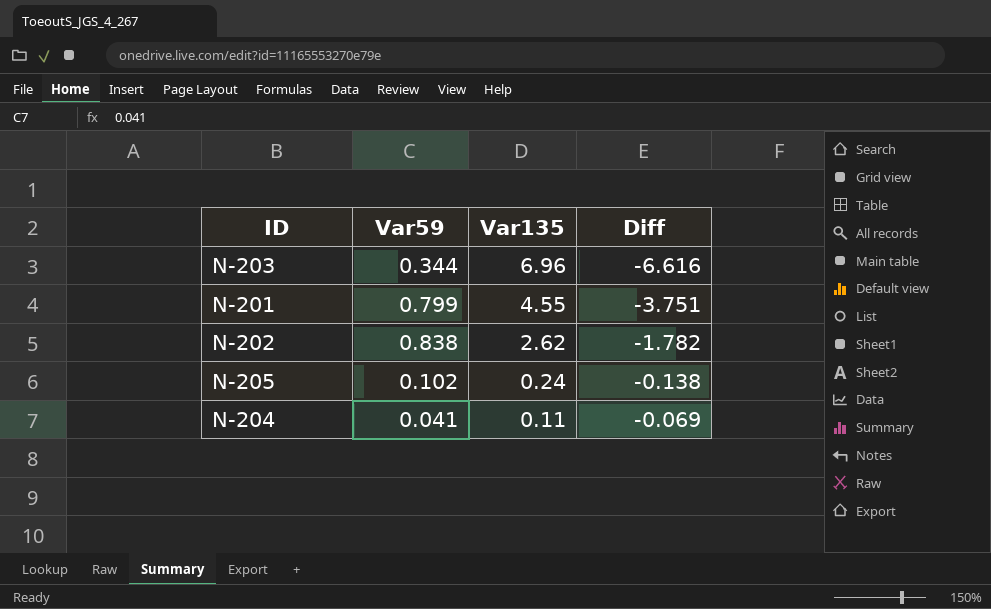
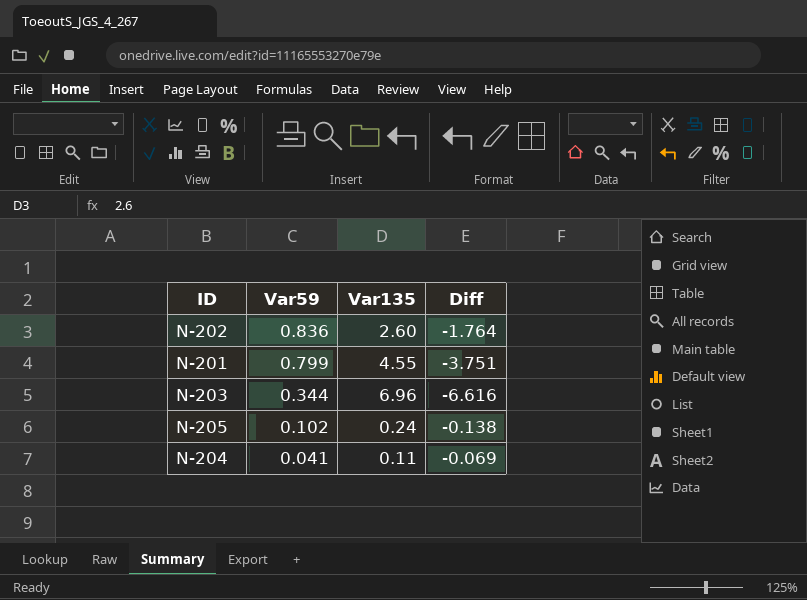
row order: Var135 descending -> Var59 descending
N-202 | Var59: 0.838 -> 0.836
N-202 | Var135: 2.62 -> 2.60
N-202 | Diff: -1.782 -> -1.764

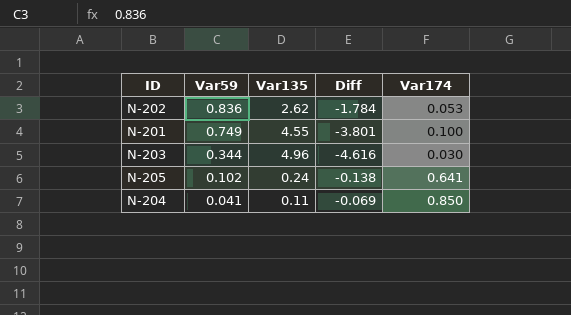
column Var174 | position: none -> 5
N-202 | Var135: 2.60 -> 2.62
N-202 | Diff: -1.764 -> -1.784
N-201 | Var59: 0.799 -> 0.749
N-201 | Diff: -3.751 -> -3.801
N-203 | Var135: 6.96 -> 4.96
N-203 | Diff: -6.616 -> -4.616

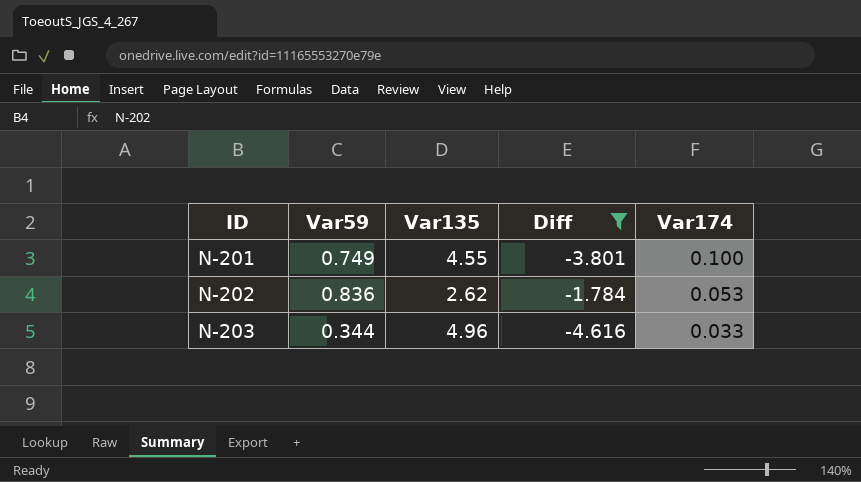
filter: none -> Diff <= -1.784
row order: Var59 descending -> ID ascending
N-203 | Var174: 0.030 -> 0.033

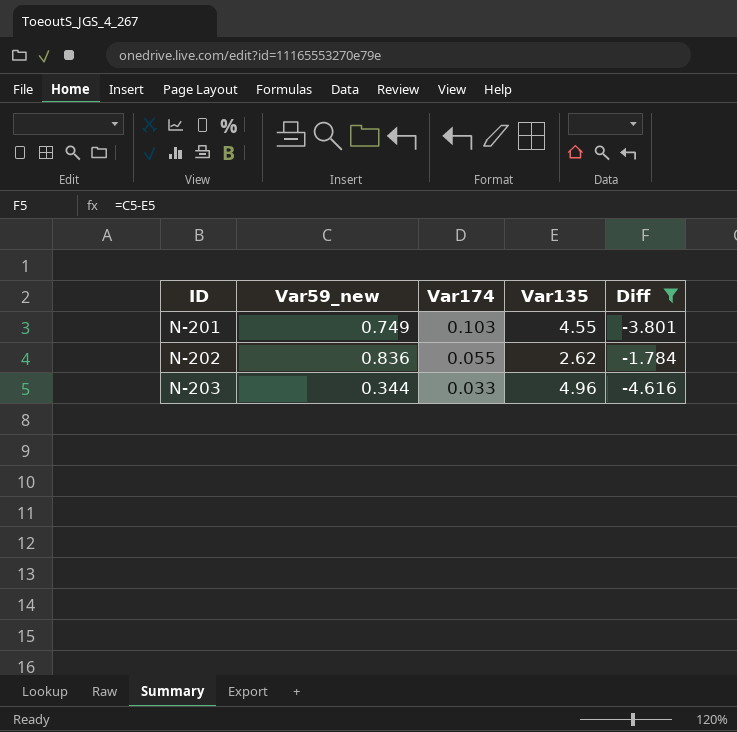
column name: Var59 -> Var59_new
column Var174 | position: 5 -> 3
N-201 | Var174: 0.100 -> 0.103
N-202 | Var174: 0.053 -> 0.055

